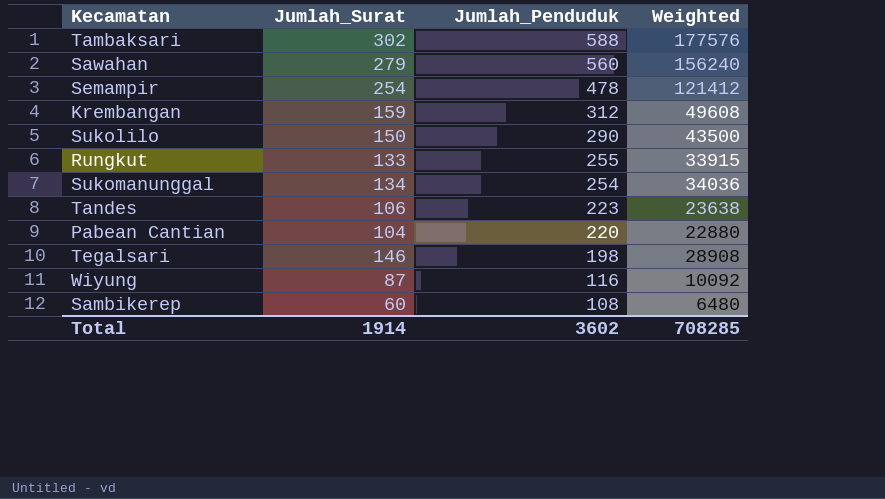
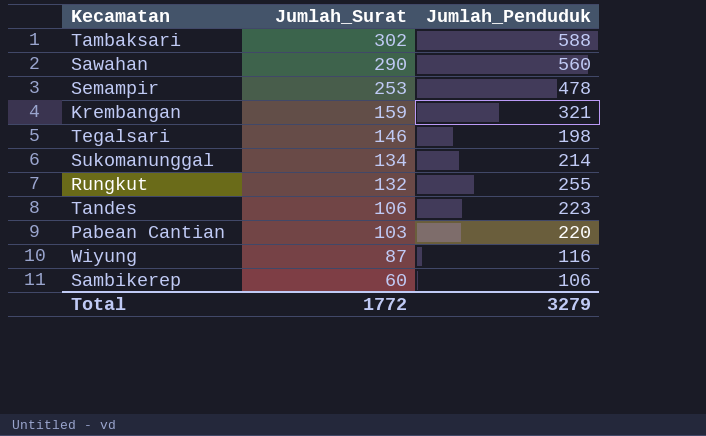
row order: Jumlah_Penduduk descending -> Jumlah_Surat descending
column Weighted | formula: [Jumlah_Surat] * [Jumlah_Penduduk] -> none
row Sukolilo: 150 | 290 | 43500 -> none
Sawahan | Jumlah_Surat: 279 -> 290
Semampir | Jumlah_Surat: 254 -> 253
Krembangan | Jumlah_Penduduk: 312 -> 321
Sukomanunggal | Jumlah_Penduduk: 254 -> 214
Rungkut | Jumlah_Surat: 133 -> 132
Pabean Cantian | Jumlah_Surat: 104 -> 103
Sambikerep | Jumlah_Penduduk: 108 -> 106
Total | Jumlah_Surat: 1914 -> 1772
Total | Jumlah_Penduduk: 3602 -> 3279

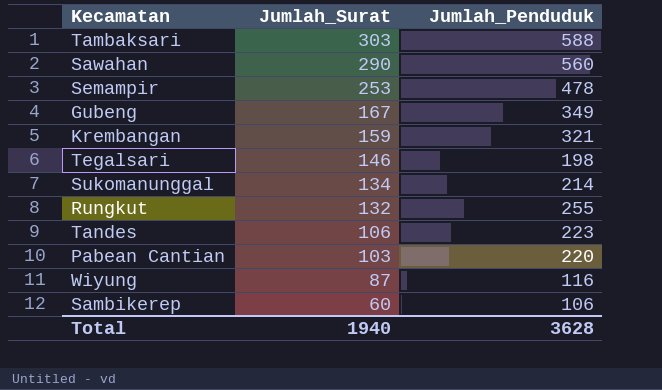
Tambaksari | Jumlah_Surat: 302 -> 303
row Gubeng: none -> 167 | 349
Total | Jumlah_Surat: 1772 -> 1940
Total | Jumlah_Penduduk: 3279 -> 3628

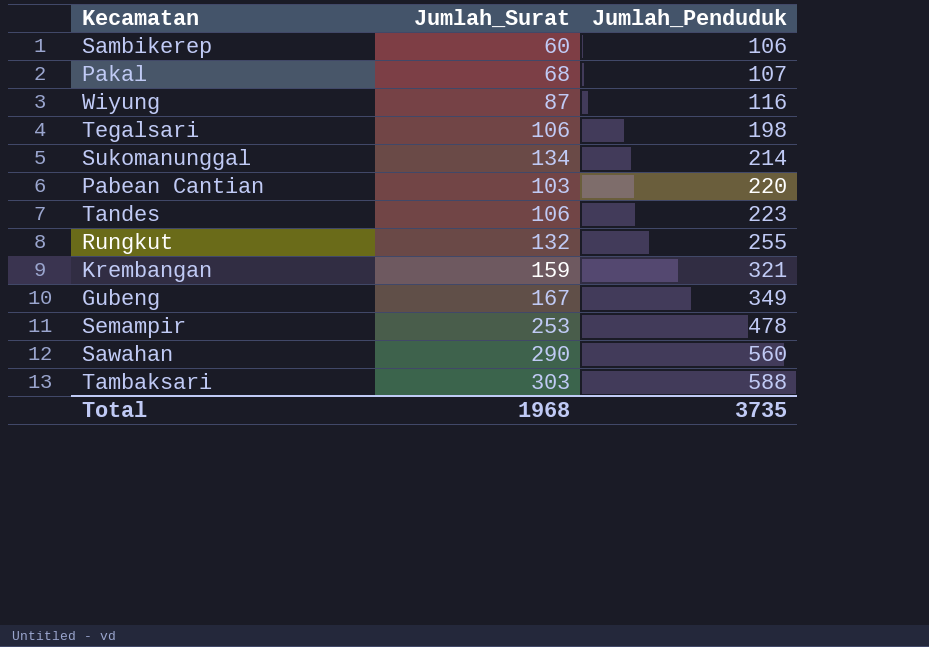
row order: Jumlah_Surat descending -> Jumlah_Penduduk ascending
row Pakal: none -> 68 | 107
Tegalsari | Jumlah_Surat: 146 -> 106
Total | Jumlah_Surat: 1940 -> 1968
Total | Jumlah_Penduduk: 3628 -> 3735

